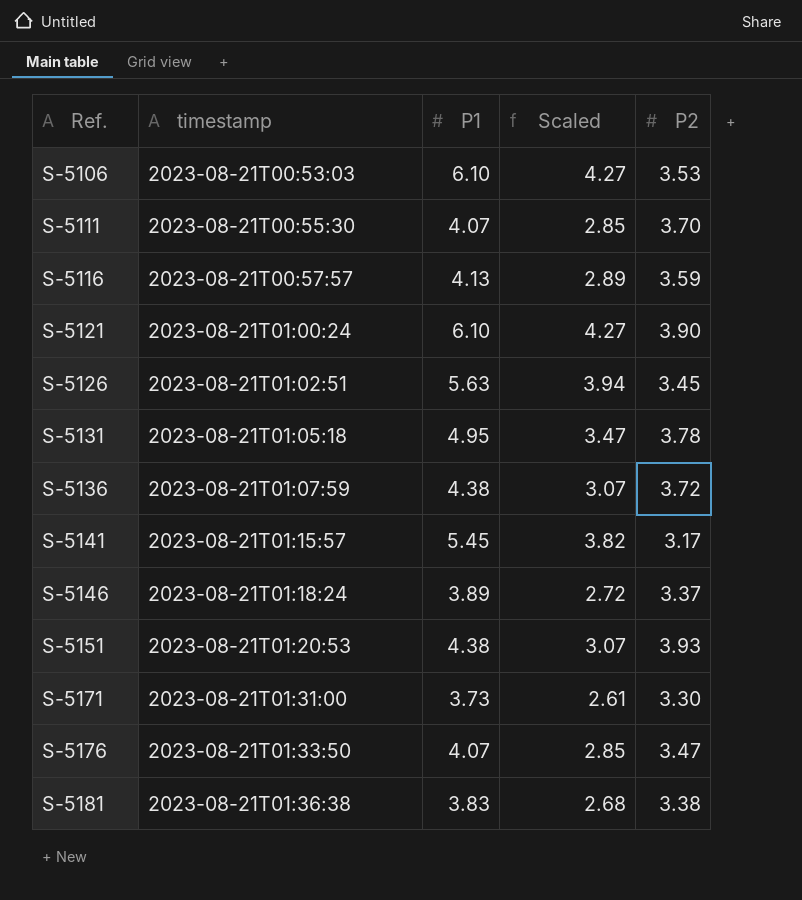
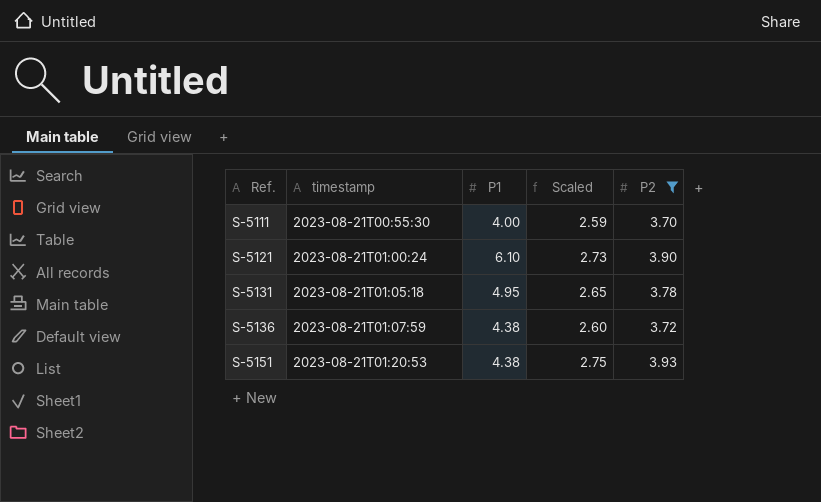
filter: none -> P2 >= 3.70
column Scaled | formula: [P1] * 0.7 -> [P2] * 0.7
S-5111 | P1: 4.07 -> 4.00

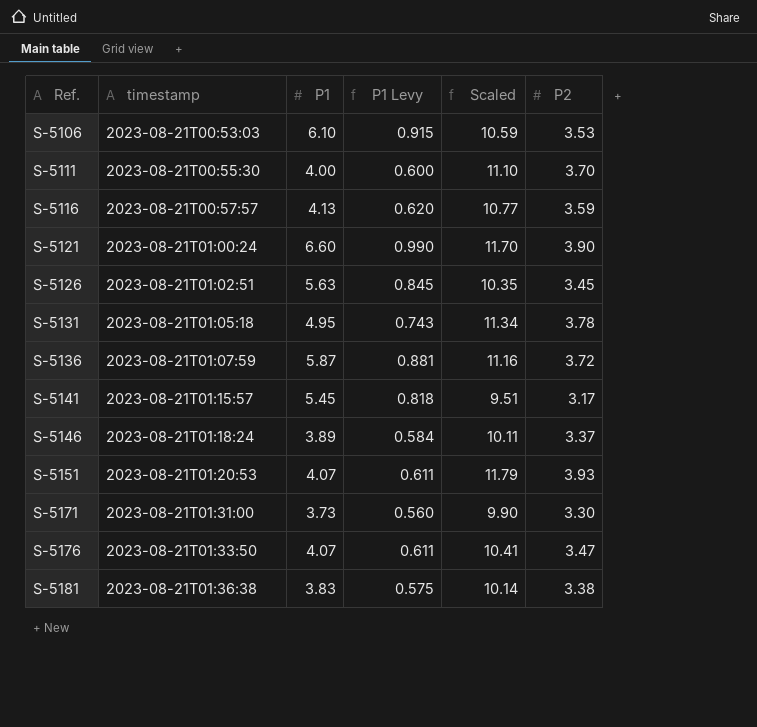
filter: P2 >= 3.70 -> none
column P1 Levy | formula: none -> [P1] * 0.15
column Scaled | formula: [P2] * 0.7 -> [P2] * 3
S-5121 | P1: 6.10 -> 6.60
S-5136 | P1: 4.38 -> 5.87
S-5151 | P1: 4.38 -> 4.07

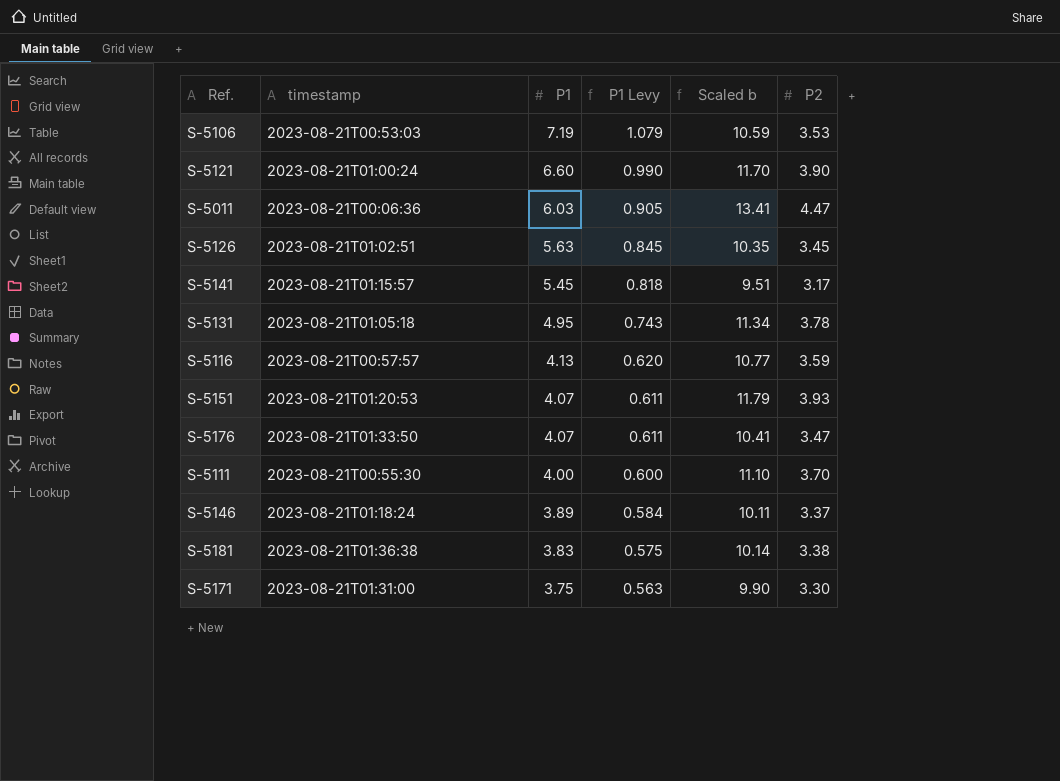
row order: Ref. ascending -> P1 descending
column name: Scaled -> Scaled b
row S-5136: 2023-08-21T01:07:59 | 5.87 | 0.881 | 11.16 | 3.72 -> none
S-5106 | P1: 6.10 -> 7.19
S-5106 | P1 Levy: 0.915 -> 1.079
row S-5011: none -> 2023-08-21T00:06:36 | 6.03 | 0.905 | 13.41 | 4.47
S-5171 | P1: 3.73 -> 3.75
S-5171 | P1 Levy: 0.560 -> 0.563

